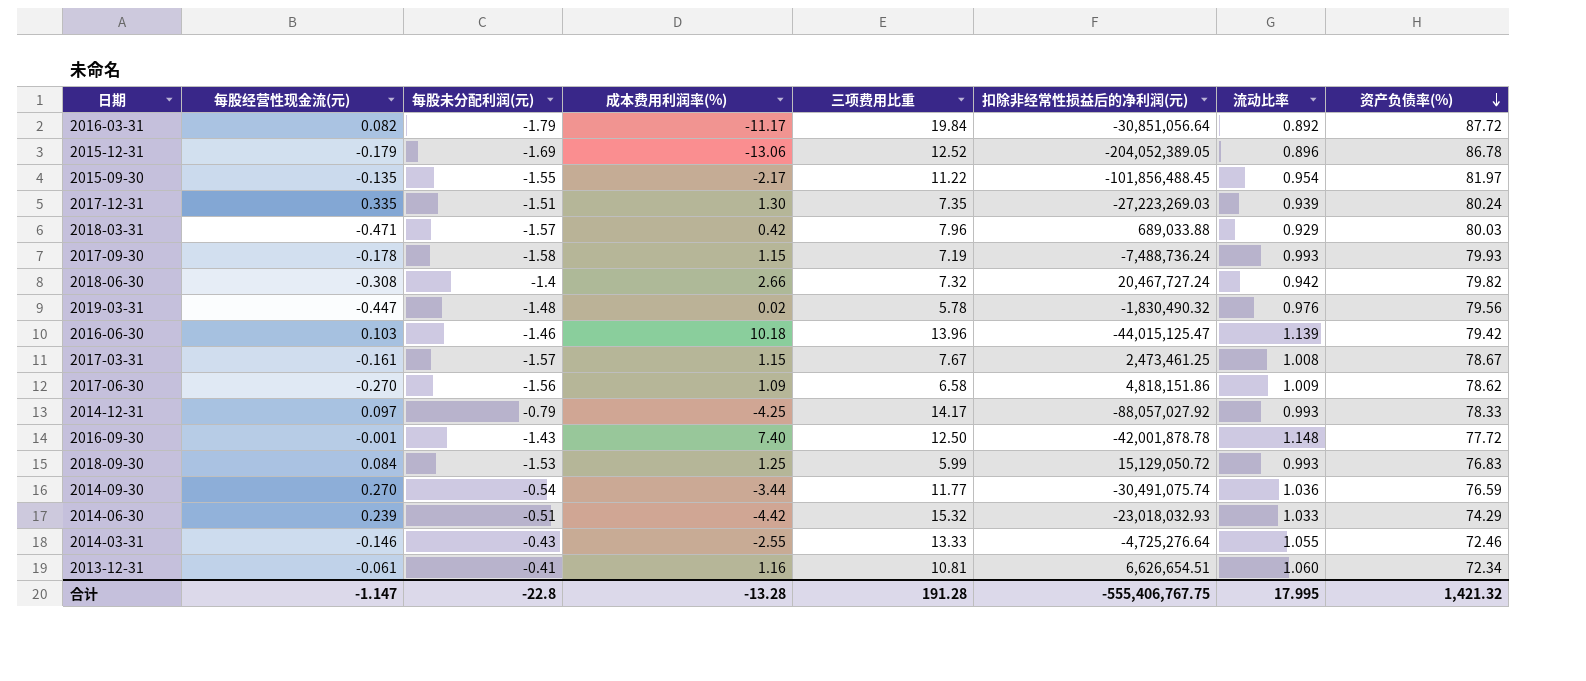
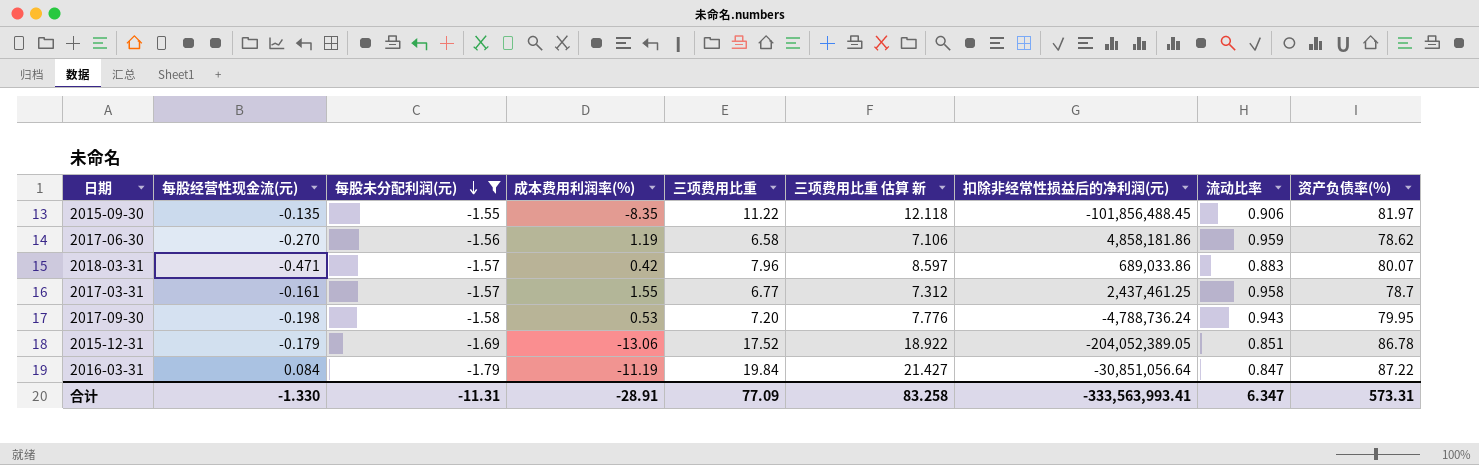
filter: none -> 每股未分配利润(元) <= -1.55
row order: 资产负债率(%) descending -> 每股未分配利润(元) descending
column 三项费用比重 估算 新 | formula: none -> [三项费用比重] * 1.08
2015-09-30 | 成本费用利润率(%): -2.17 -> -8.35
2015-09-30 | 流动比率: 0.954 -> 0.906
2017-06-30 | 成本费用利润率(%): 1.09 -> 1.19
2017-06-30 | 扣除非经常性损益后的净利润(元): 4,818,151.86 -> 4,858,181.86
2017-06-30 | 流动比率: 1.009 -> 0.959
2018-03-31 | 扣除非经常性损益后的净利润(元): 689,033.88 -> 689,033.86
2018-03-31 | 流动比率: 0.929 -> 0.883
2018-03-31 | 资产负债率(%): 80.03 -> 80.07
2017-03-31 | 成本费用利润率(%): 1.15 -> 1.55
2017-03-31 | 三项费用比重: 7.67 -> 6.77
2017-03-31 | 扣除非经常性损益后的净利润(元): 2,473,461.25 -> 2,437,461.25
2017-03-31 | 流动比率: 1.008 -> 0.958
2017-03-31 | 资产负债率(%): 78.67 -> 78.7
2017-09-30 | 每股经营性现金流(元): -0.178 -> -0.198
2017-09-30 | 成本费用利润率(%): 1.15 -> 0.53
2017-09-30 | 三项费用比重: 7.19 -> 7.20
2017-09-30 | 扣除非经常性损益后的净利润(元): -7,488,736.24 -> -4,788,736.24
2017-09-30 | 流动比率: 0.993 -> 0.943
2017-09-30 | 资产负债率(%): 79.93 -> 79.95
2015-12-31 | 三项费用比重: 12.52 -> 17.52
2015-12-31 | 流动比率: 0.896 -> 0.851
2016-03-31 | 每股经营性现金流(元): 0.082 -> 0.084
2016-03-31 | 成本费用利润率(%): -11.17 -> -11.19
2016-03-31 | 流动比率: 0.892 -> 0.847
2016-03-31 | 资产负债率(%): 87.72 -> 87.22
合计 | 每股经营性现金流(元): -1.147 -> -1.330
合计 | 每股未分配利润(元): -22.8 -> -11.31
合计 | 成本费用利润率(%): -13.28 -> -28.91
合计 | 三项费用比重: 191.28 -> 77.09
合计 | 扣除非经常性损益后的净利润(元): -555,406,767.75 -> -333,563,993.41
合计 | 流动比率: 17.995 -> 6.347
合计 | 资产负债率(%): 1,421.32 -> 573.31

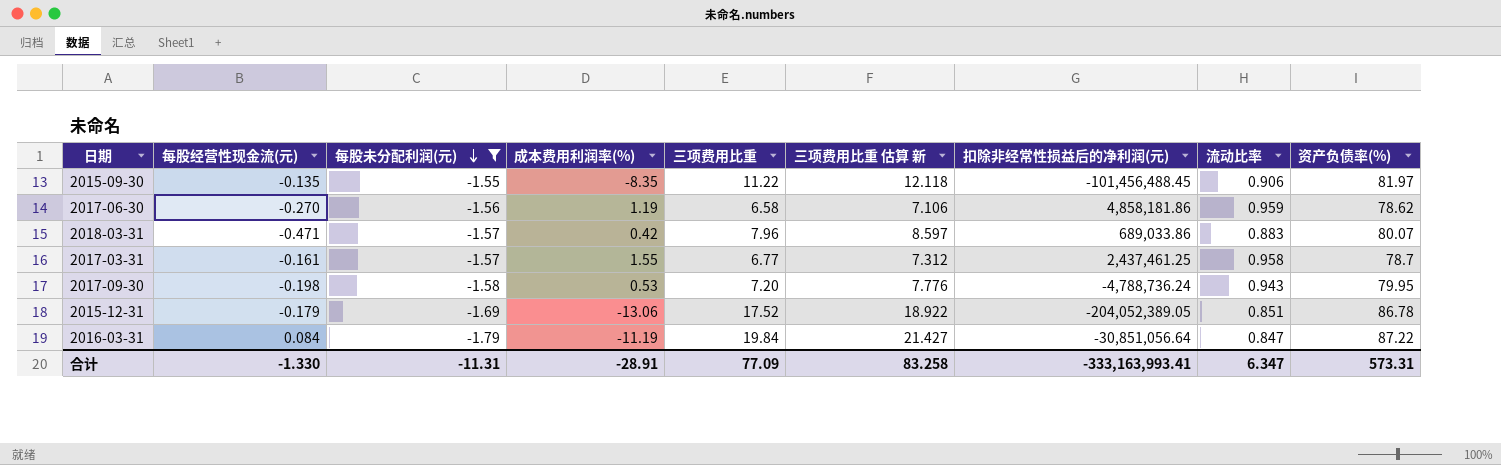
2015-09-30 | 扣除非经常性损益后的净利润(元): -101,856,488.45 -> -101,456,488.45
合计 | 扣除非经常性损益后的净利润(元): -333,563,993.41 -> -333,163,993.41

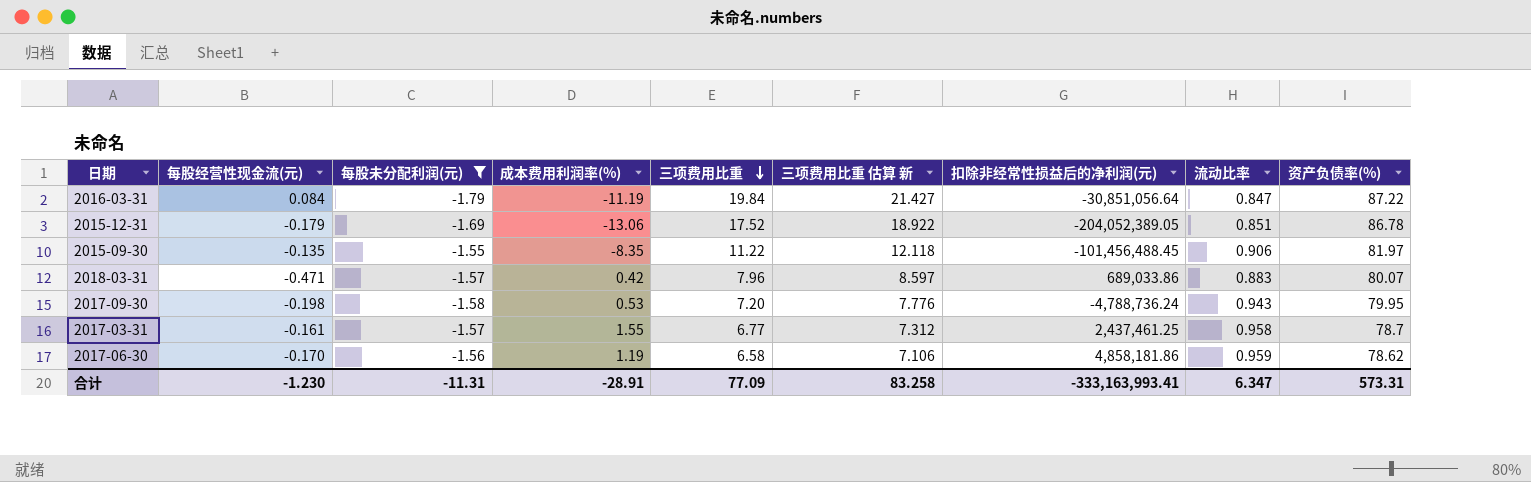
row order: 每股未分配利润(元) descending -> 三项费用比重 descending
2017-06-30 | 每股经营性现金流(元): -0.270 -> -0.170
合计 | 每股经营性现金流(元): -1.330 -> -1.230

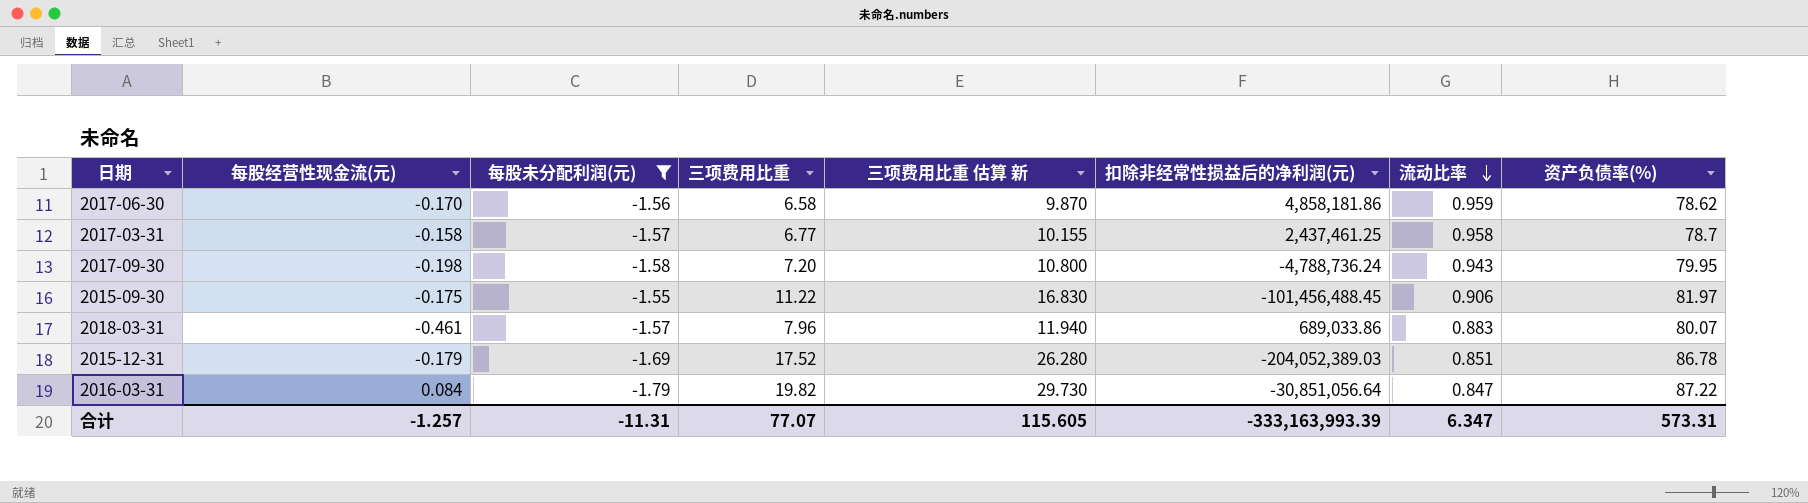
row order: 三项费用比重 descending -> 流动比率 descending
column 成本费用利润率(%) | position: 4 -> none
column 三项费用比重 估算 新 | formula: [三项费用比重] * 1.08 -> [三项费用比重] * 1.5
2017-03-31 | 每股经营性现金流(元): -0.161 -> -0.158
2015-09-30 | 每股经营性现金流(元): -0.135 -> -0.175
2018-03-31 | 每股经营性现金流(元): -0.471 -> -0.461
2015-12-31 | 扣除非经常性损益后的净利润(元): -204,052,389.05 -> -204,052,389.03
2016-03-31 | 三项费用比重: 19.84 -> 19.82
合计 | 每股经营性现金流(元): -1.230 -> -1.257
合计 | 三项费用比重: 77.09 -> 77.07
合计 | 三项费用比重 估算 新: 83.258 -> 115.605
合计 | 扣除非经常性损益后的净利润(元): -333,163,993.41 -> -333,163,993.39

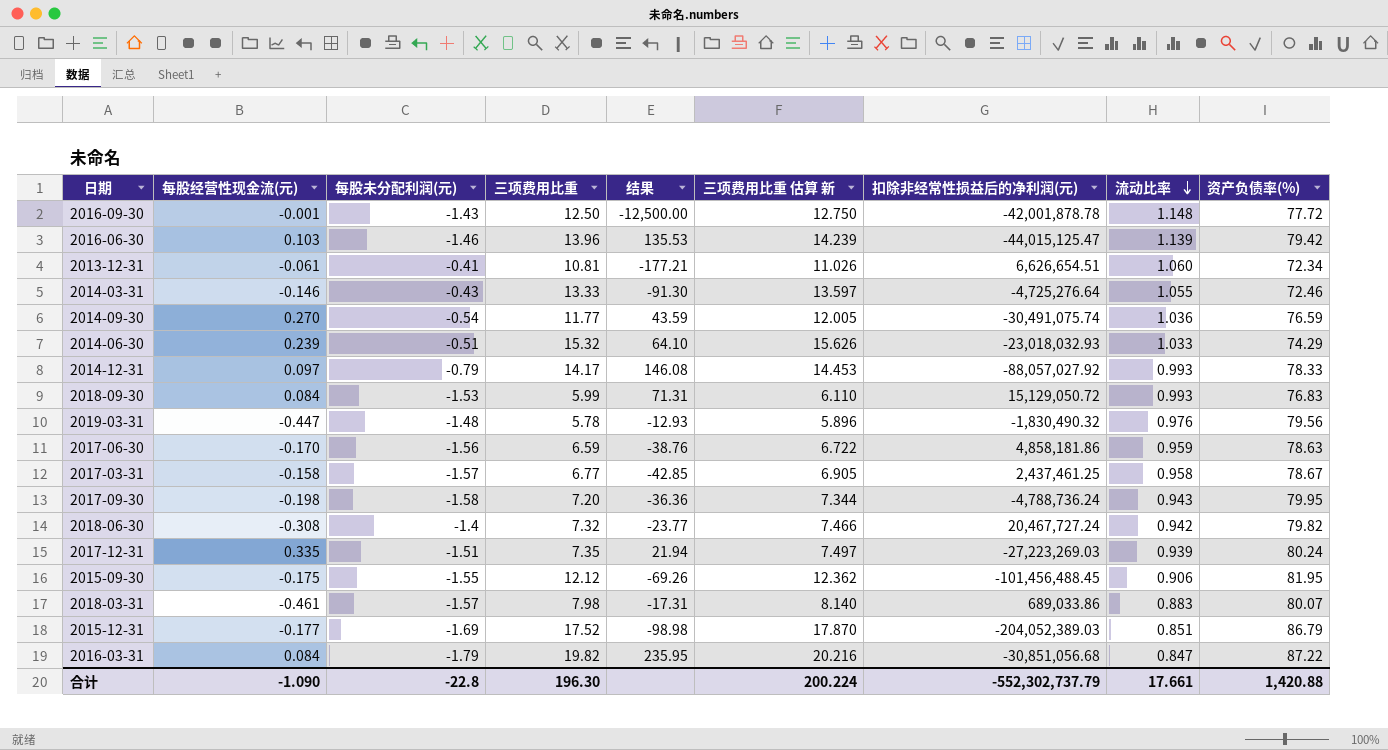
filter: 每股未分配利润(元) <= -1.55 -> none
column 结果 | formula: none -> [三项费用比重] / [每股经营性现金流(元)]
column 三项费用比重 估算 新 | formula: [三项费用比重] * 1.5 -> [三项费用比重] * 1.02
2017-06-30 | 三项费用比重: 6.58 -> 6.59
2017-06-30 | 资产负债率(%): 78.62 -> 78.63
2017-03-31 | 资产负债率(%): 78.7 -> 78.67
2015-09-30 | 三项费用比重: 11.22 -> 12.12
2015-09-30 | 资产负债率(%): 81.97 -> 81.95
2018-03-31 | 三项费用比重: 7.96 -> 7.98
2015-12-31 | 每股经营性现金流(元): -0.179 -> -0.177
2015-12-31 | 资产负债率(%): 86.78 -> 86.79
2016-03-31 | 扣除非经常性损益后的净利润(元): -30,851,056.64 -> -30,851,056.68
合计 | 每股经营性现金流(元): -1.257 -> -1.090
合计 | 每股未分配利润(元): -11.31 -> -22.8
合计 | 三项费用比重: 77.07 -> 196.30
合计 | 三项费用比重 估算 新: 115.605 -> 200.224
合计 | 扣除非经常性损益后的净利润(元): -333,163,993.39 -> -552,302,737.79
合计 | 流动比率: 6.347 -> 17.661
合计 | 资产负债率(%): 573.31 -> 1,420.88

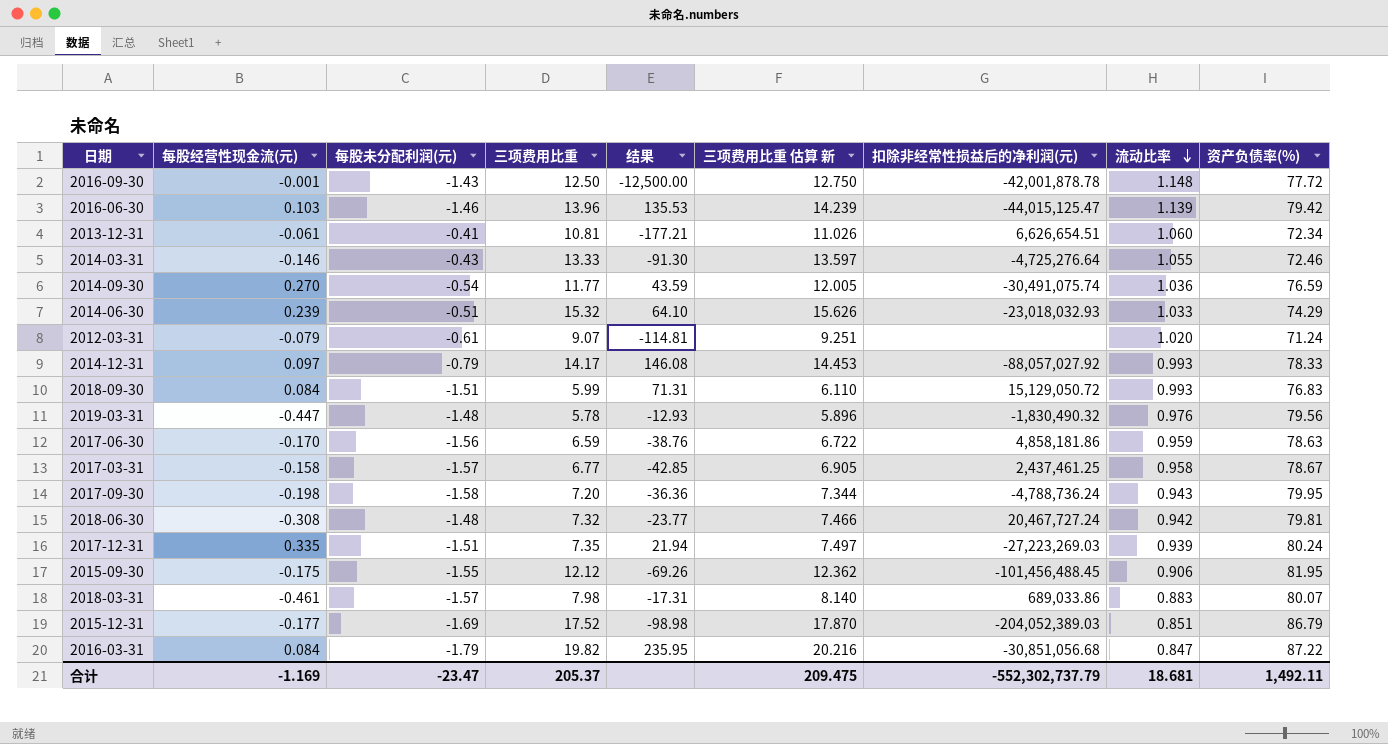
row 2012-03-31: none -> -0.079 | -0.61 | 9.07 | -114.81 | 9.251 | none | 1.020 | 71.24
2018-09-30 | 每股未分配利润(元): -1.53 -> -1.51
2018-06-30 | 每股未分配利润(元): -1.4 -> -1.48
2018-06-30 | 资产负债率(%): 79.82 -> 79.81
合计 | 每股经营性现金流(元): -1.090 -> -1.169
合计 | 每股未分配利润(元): -22.8 -> -23.47
合计 | 三项费用比重: 196.30 -> 205.37
合计 | 三项费用比重 估算 新: 200.224 -> 209.475
合计 | 流动比率: 17.661 -> 18.681
合计 | 资产负债率(%): 1,420.88 -> 1,492.11

